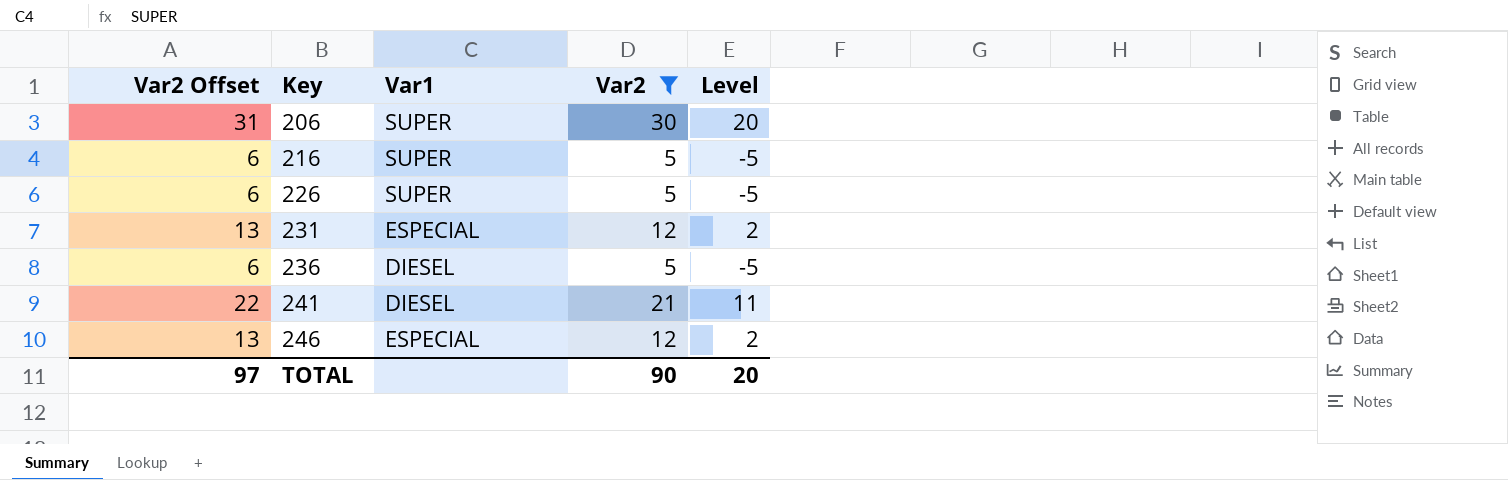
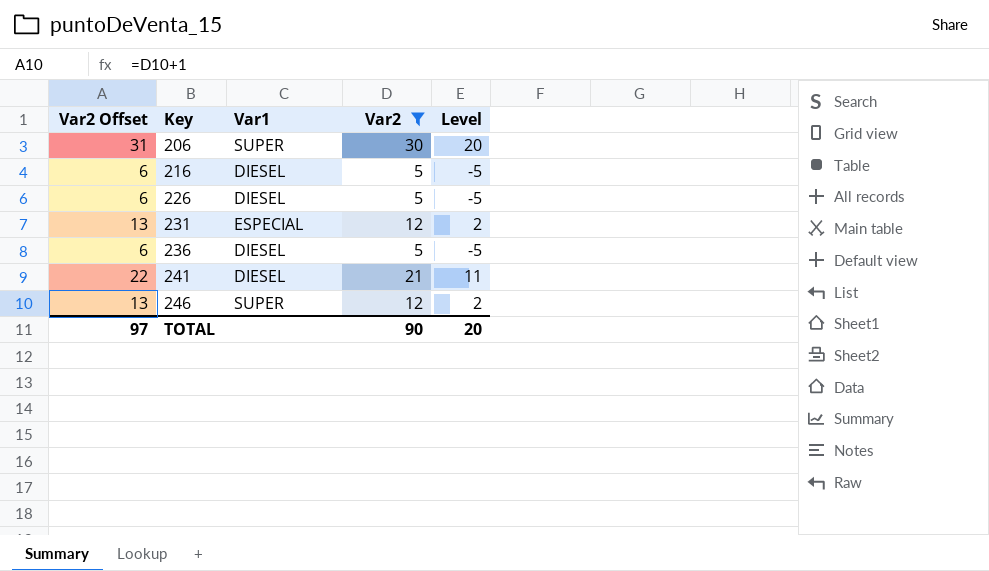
216 | Var1: SUPER -> DIESEL
226 | Var1: SUPER -> DIESEL
246 | Var1: ESPECIAL -> SUPER

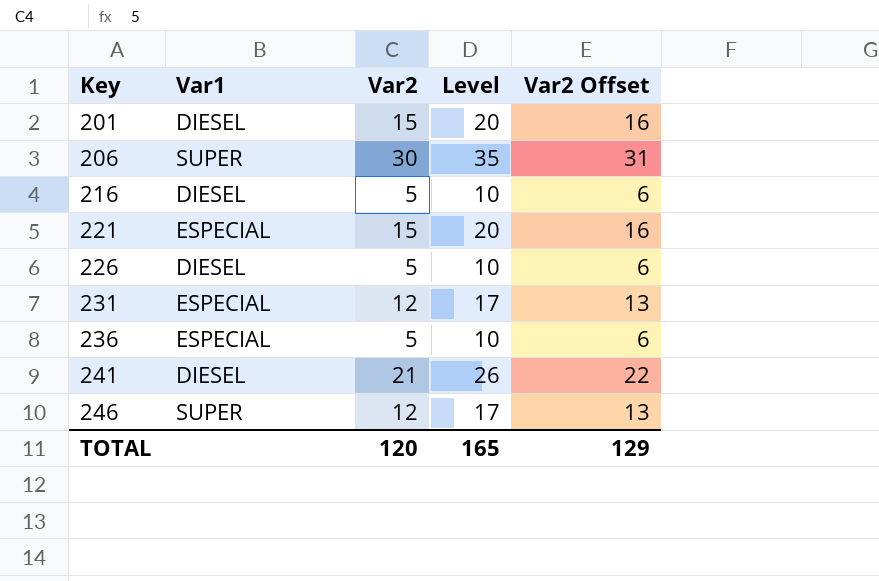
filter: Var2 != 15 -> none
column Level | formula: [Var2] - 10 -> [Var2] + 5
column Var2 Offset | position: 1 -> 5
236 | Var1: DIESEL -> ESPECIAL
TOTAL | Var2: 90 -> 120
TOTAL | Level: 20 -> 165
TOTAL | Var2 Offset: 97 -> 129

